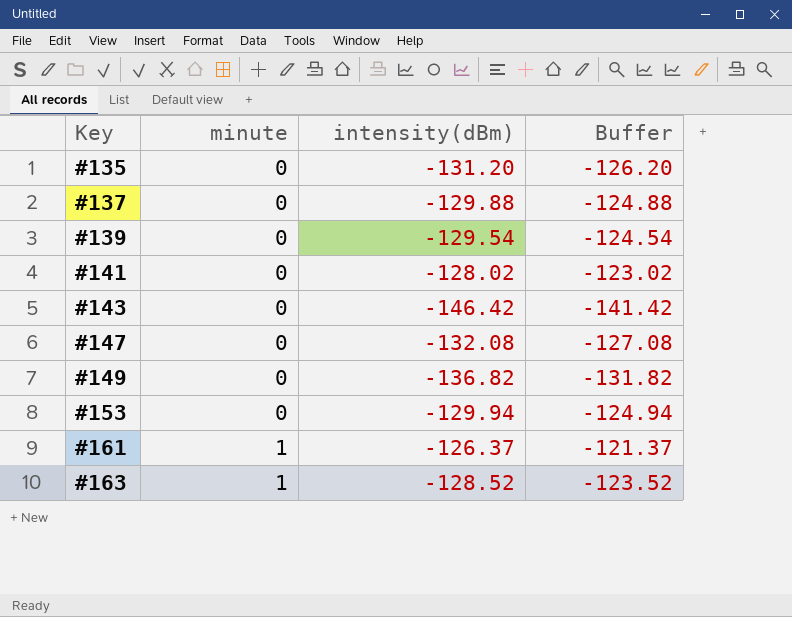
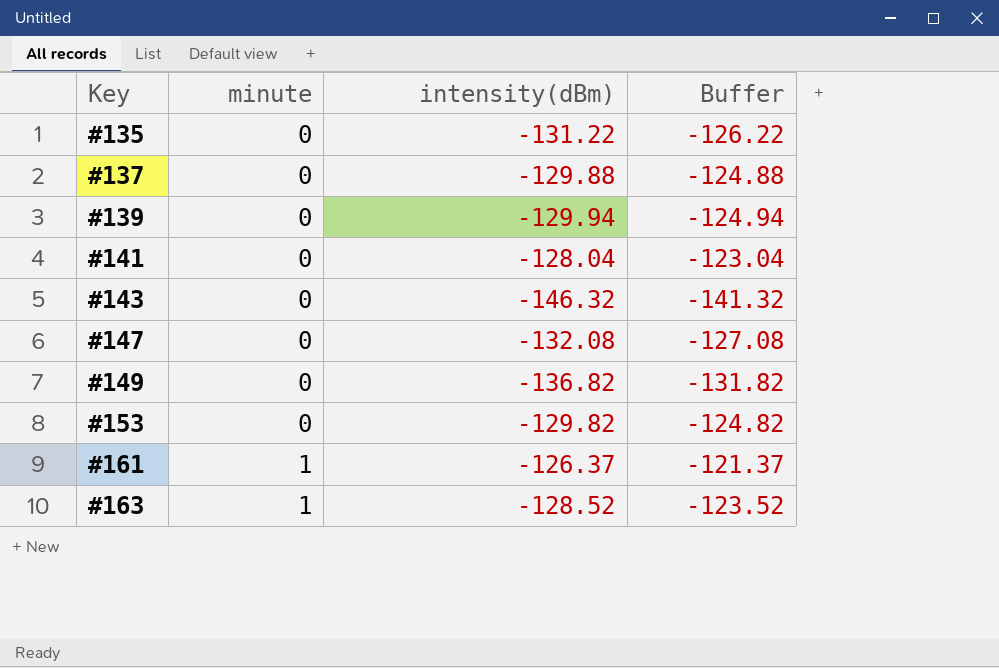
#135 | intensity(dBm): -131.20 -> -131.22
#135 | Buffer: -126.20 -> -126.22
#139 | intensity(dBm): -129.54 -> -129.94
#139 | Buffer: -124.54 -> -124.94
#141 | intensity(dBm): -128.02 -> -128.04
#141 | Buffer: -123.02 -> -123.04
#143 | intensity(dBm): -146.42 -> -146.32
#143 | Buffer: -141.42 -> -141.32
#153 | intensity(dBm): -129.94 -> -129.82
#153 | Buffer: -124.94 -> -124.82

